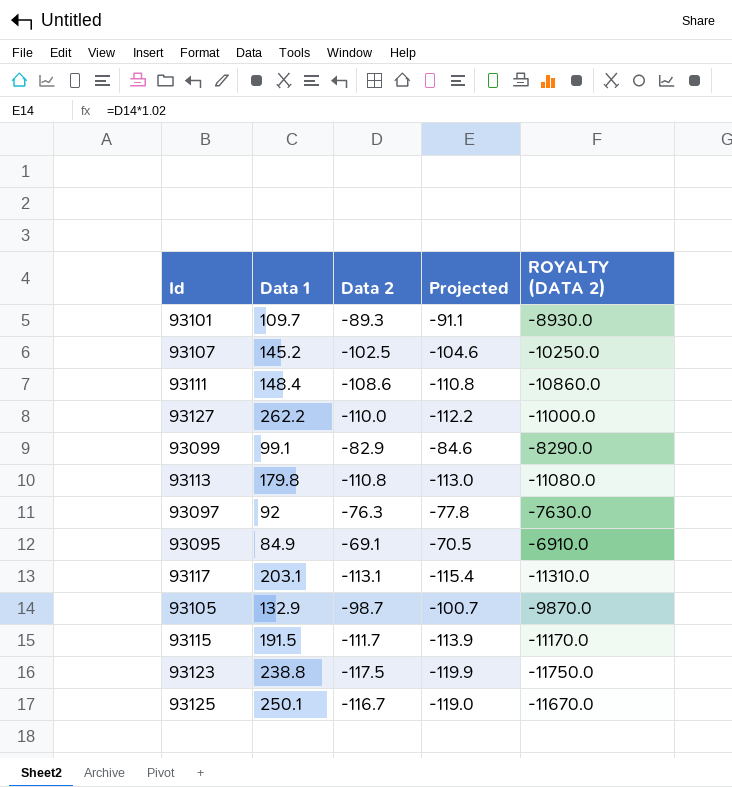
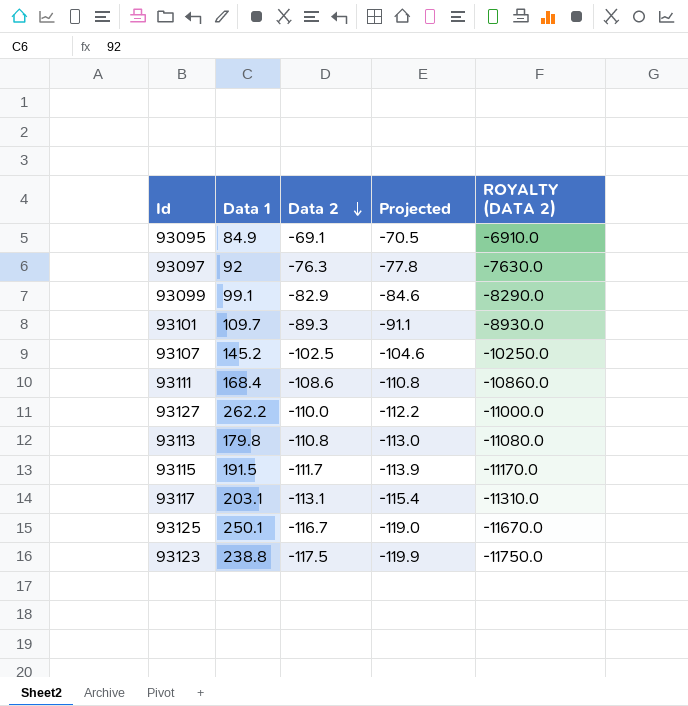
row order: none -> Data 2 descending
row 93105: 132.9 | -98.7 | -100.7 | -9870.0 -> none
93111 | Data 1: 148.4 -> 168.4

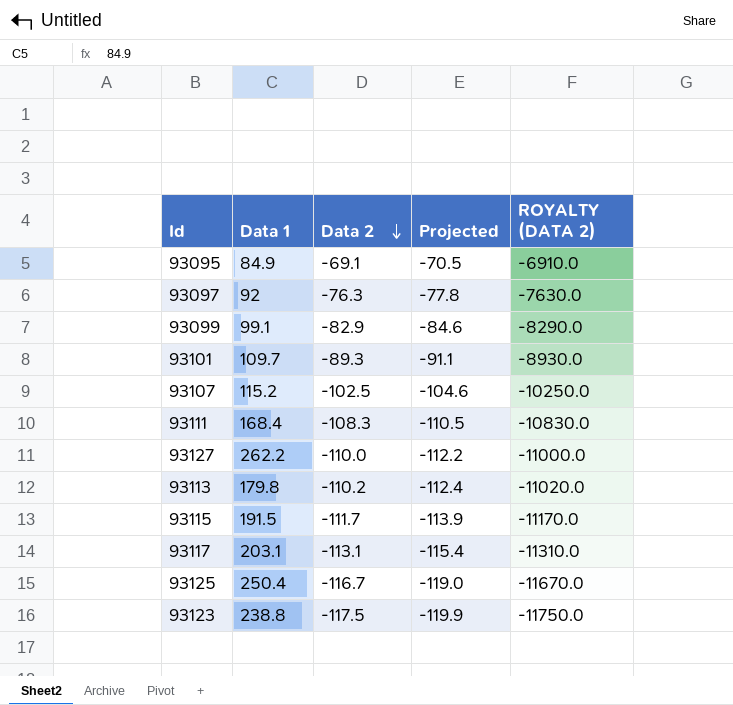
93107 | Data 1: 145.2 -> 115.2
93111 | Data 2: -108.6 -> -108.3
93111 | Projected: -110.8 -> -110.5
93111 | ROYALTY (DATA 2): -10860.0 -> -10830.0
93113 | Data 2: -110.8 -> -110.2
93113 | Projected: -113.0 -> -112.4
93113 | ROYALTY (DATA 2): -11080.0 -> -11020.0
93125 | Data 1: 250.1 -> 250.4

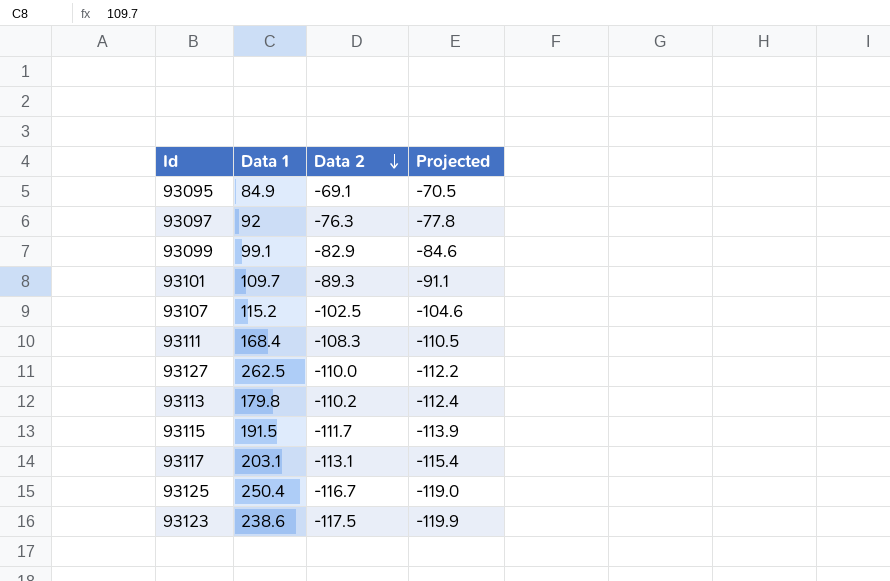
column ROYALTY (DATA 2) | formula: [Data 2] * 100 -> none
93127 | Data 1: 262.2 -> 262.5
93123 | Data 1: 238.8 -> 238.6

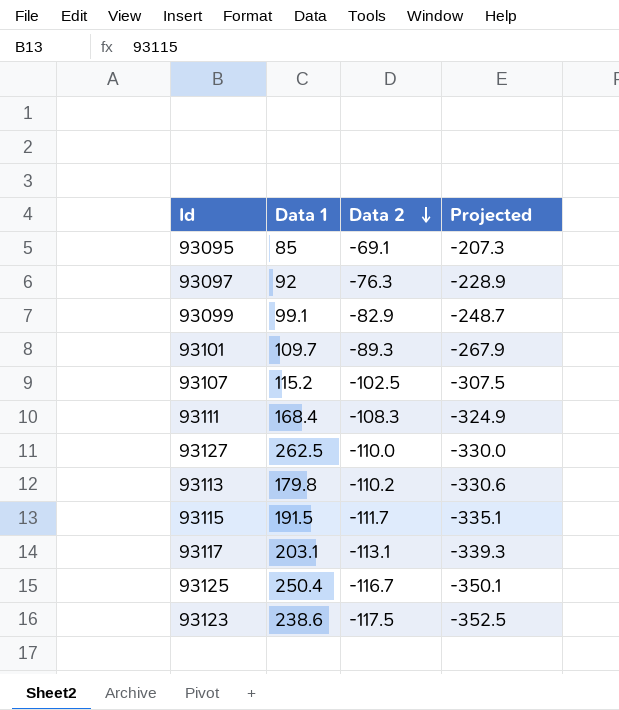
column Projected | formula: [Data 2] * 1.02 -> [Data 2] * 3
93095 | Data 1: 84.9 -> 85

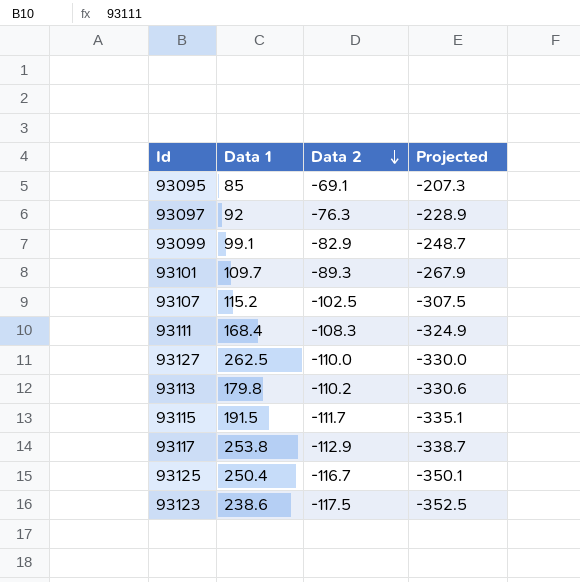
93117 | Data 1: 203.1 -> 253.8
93117 | Data 2: -113.1 -> -112.9
93117 | Projected: -339.3 -> -338.7

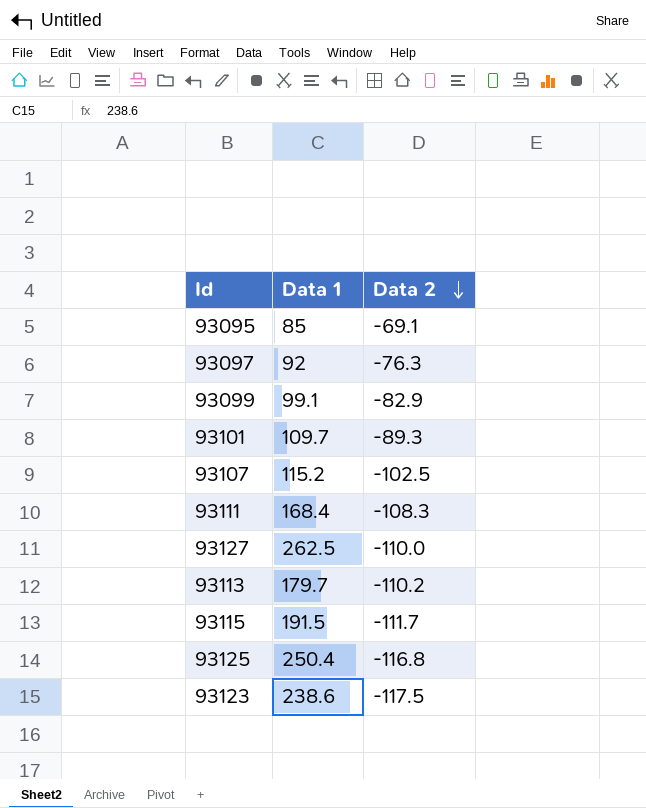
column Projected | formula: [Data 2] * 3 -> none
row 93117: 253.8 | -112.9 | -338.7 -> none
93113 | Data 1: 179.8 -> 179.7
93125 | Data 2: -116.7 -> -116.8

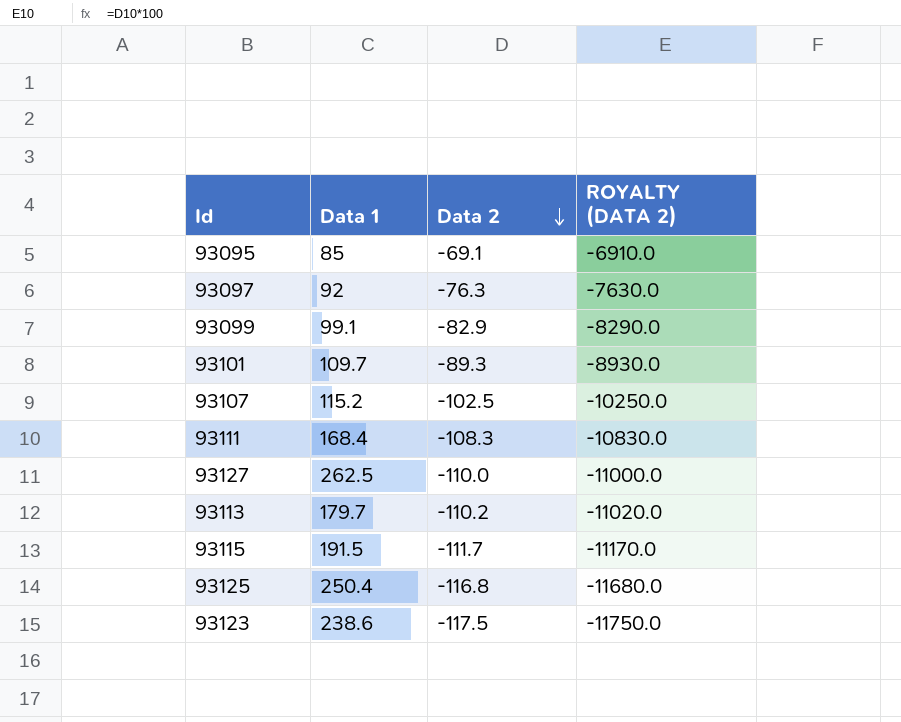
column ROYALTY (DATA 2) | formula: none -> [Data 2] * 100

